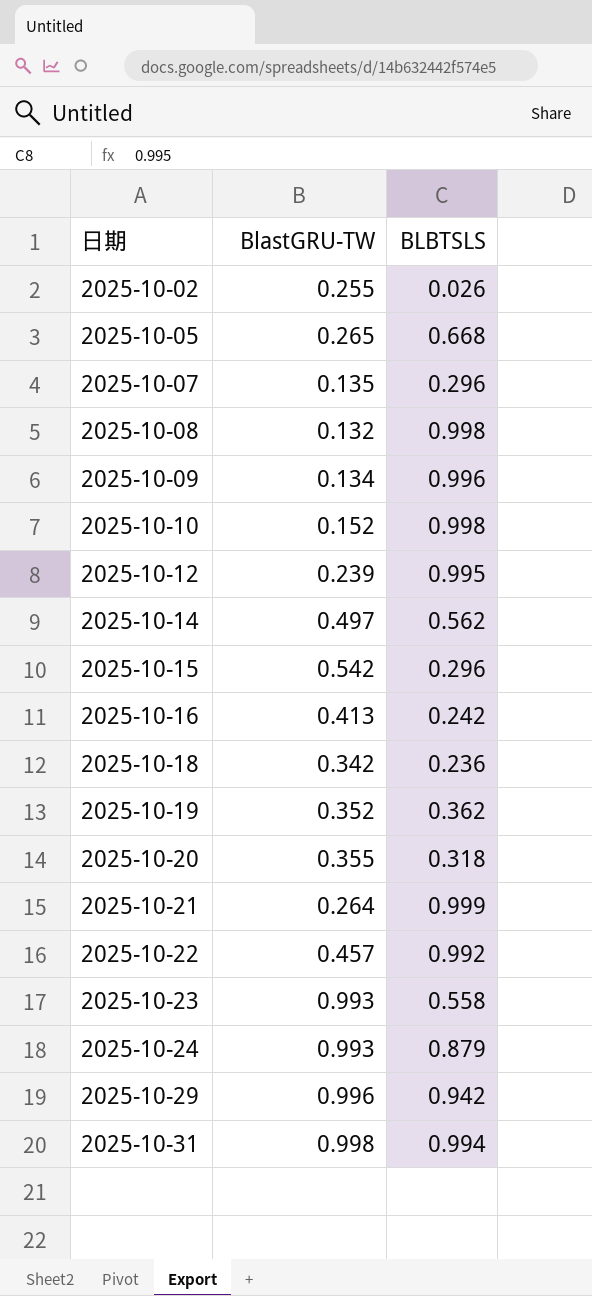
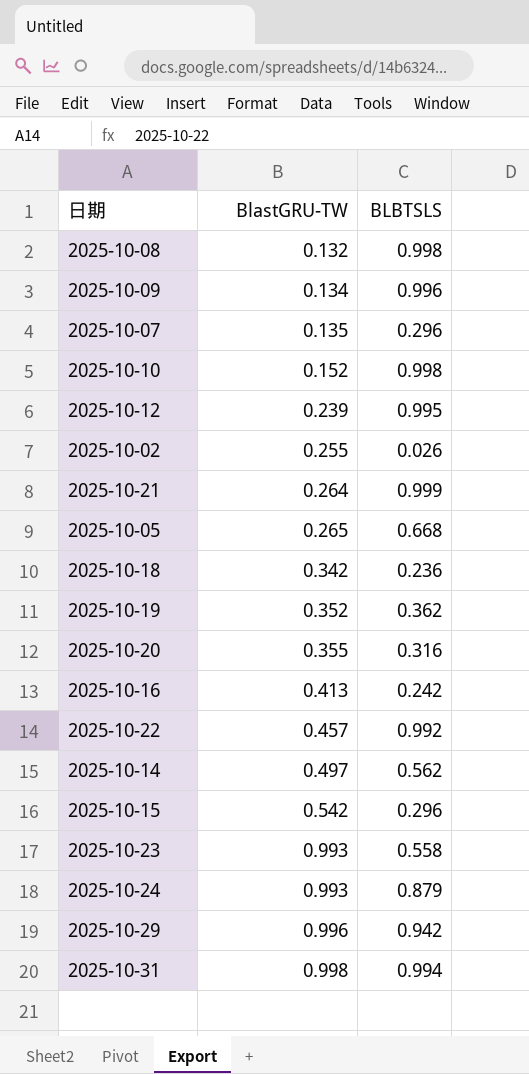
row order: 日期 ascending -> BlastGRU-TW ascending
2025-10-20 | BLBTSLS: 0.318 -> 0.316

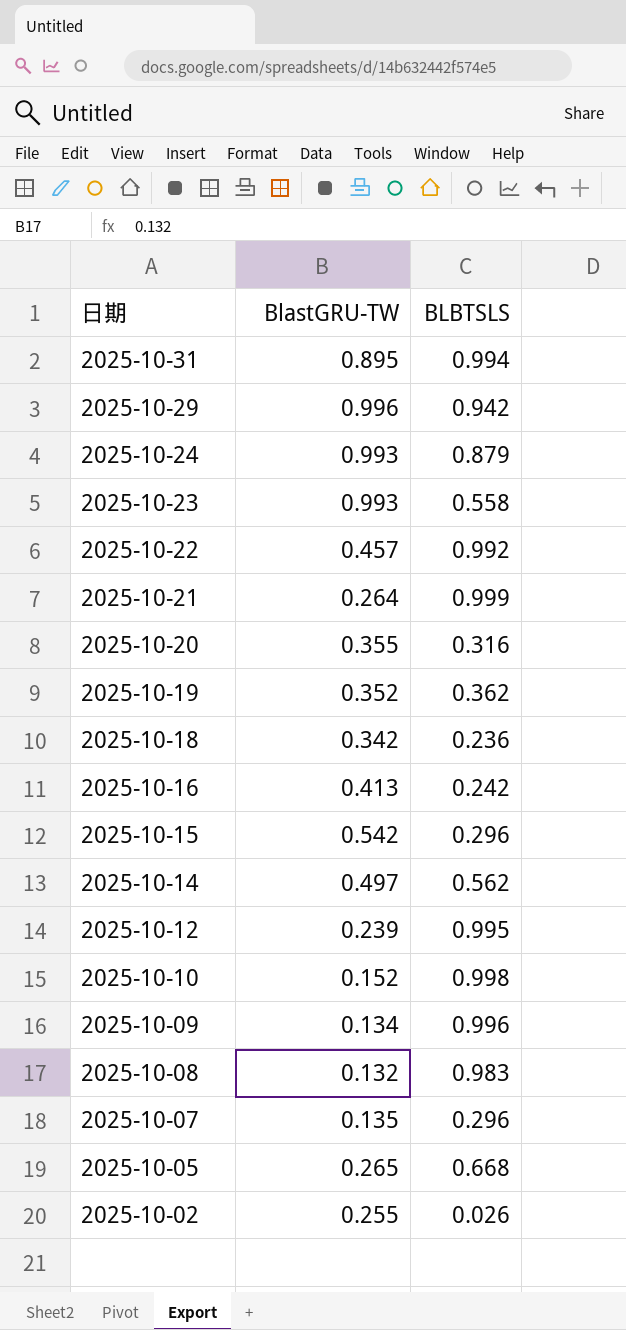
row order: BlastGRU-TW ascending -> 日期 descending
2025-10-31 | BlastGRU-TW: 0.998 -> 0.895
2025-10-08 | BLBTSLS: 0.998 -> 0.983

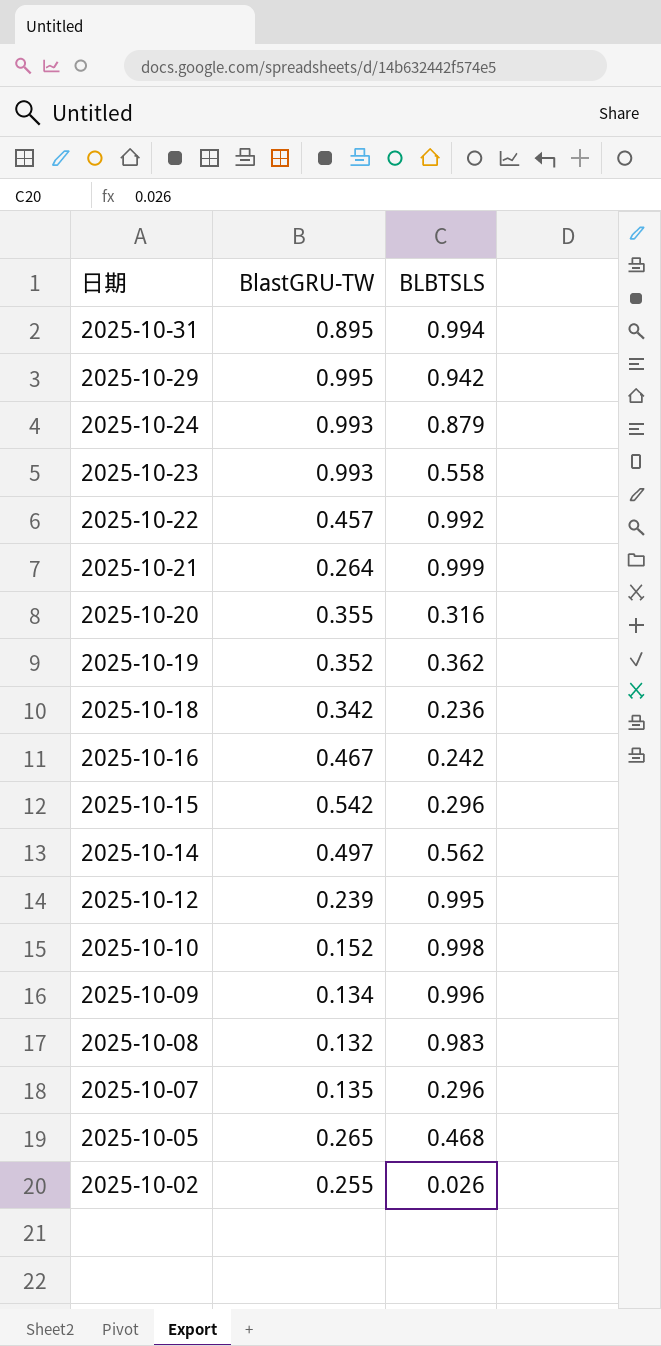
2025-10-29 | BlastGRU-TW: 0.996 -> 0.995
2025-10-16 | BlastGRU-TW: 0.413 -> 0.467
2025-10-05 | BLBTSLS: 0.668 -> 0.468

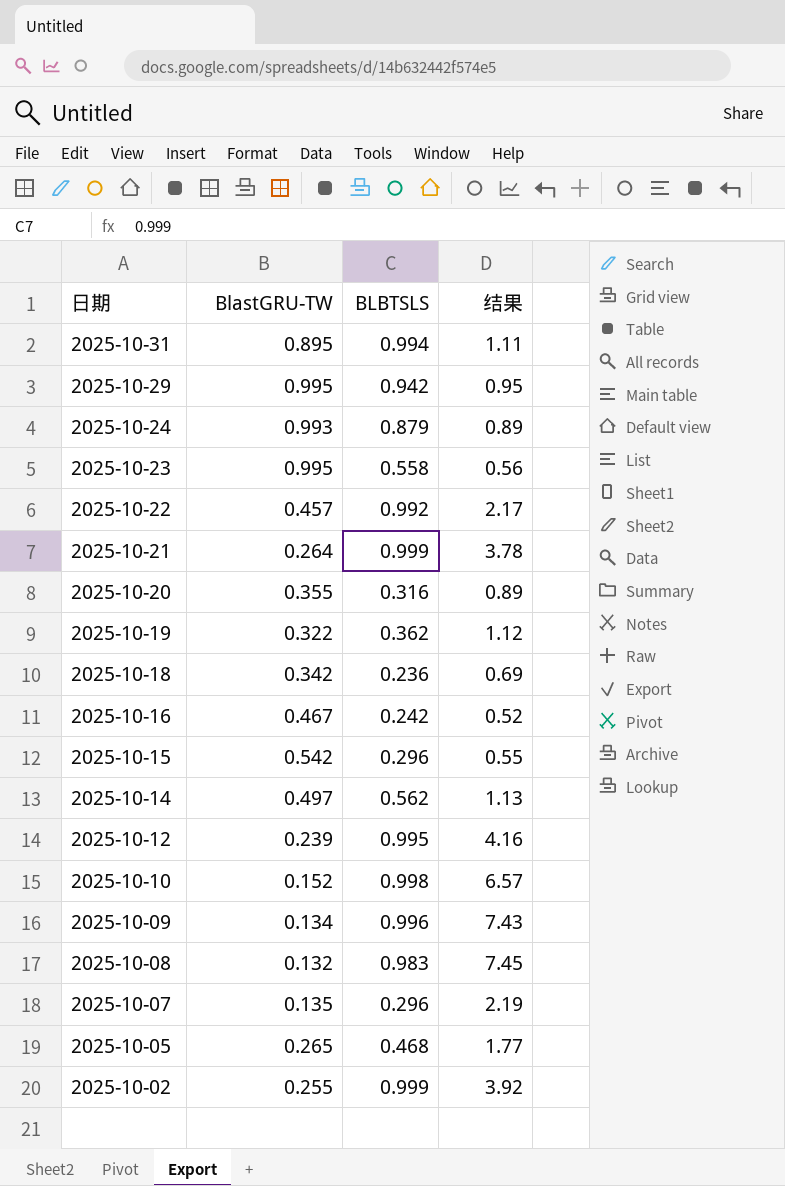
column 结果 | formula: none -> [BLBTSLS] / [BlastGRU-TW]
2025-10-23 | BlastGRU-TW: 0.993 -> 0.995
2025-10-19 | BlastGRU-TW: 0.352 -> 0.322
2025-10-02 | BLBTSLS: 0.026 -> 0.999

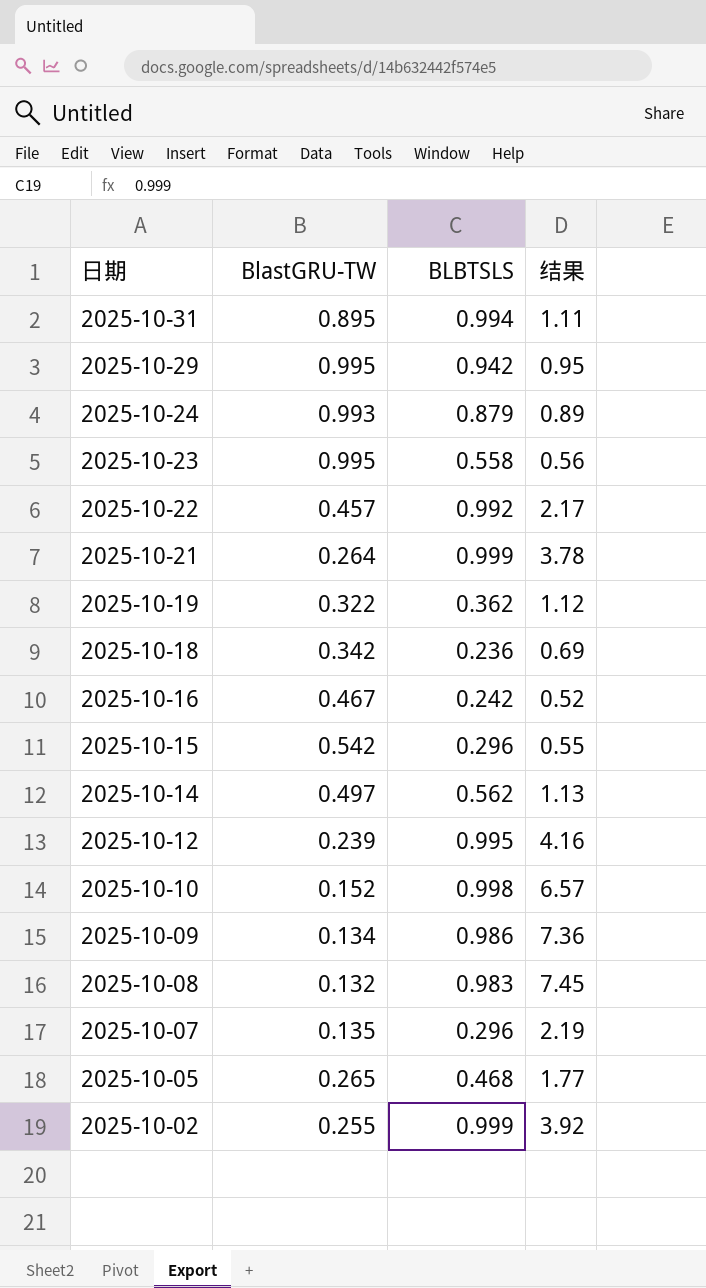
row 2025-10-20: 0.355 | 0.316 | 0.89 -> none
2025-10-09 | BLBTSLS: 0.996 -> 0.986
2025-10-09 | 结果: 7.43 -> 7.36

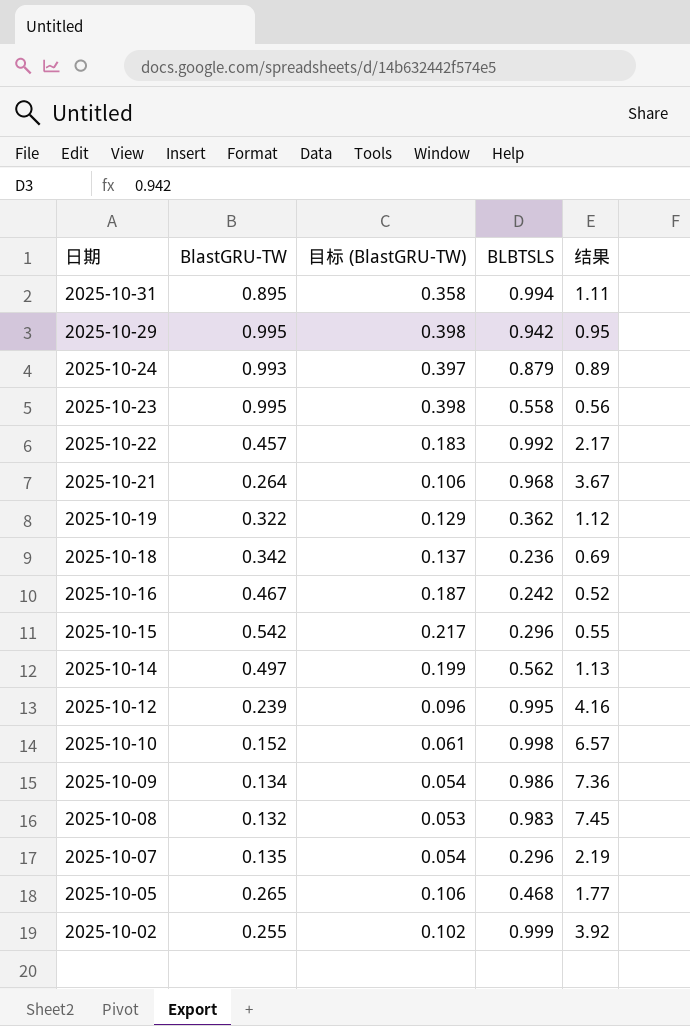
column 目标 (BlastGRU-TW) | formula: none -> [BlastGRU-TW] * 0.4
2025-10-21 | BLBTSLS: 0.999 -> 0.968
2025-10-21 | 结果: 3.78 -> 3.67

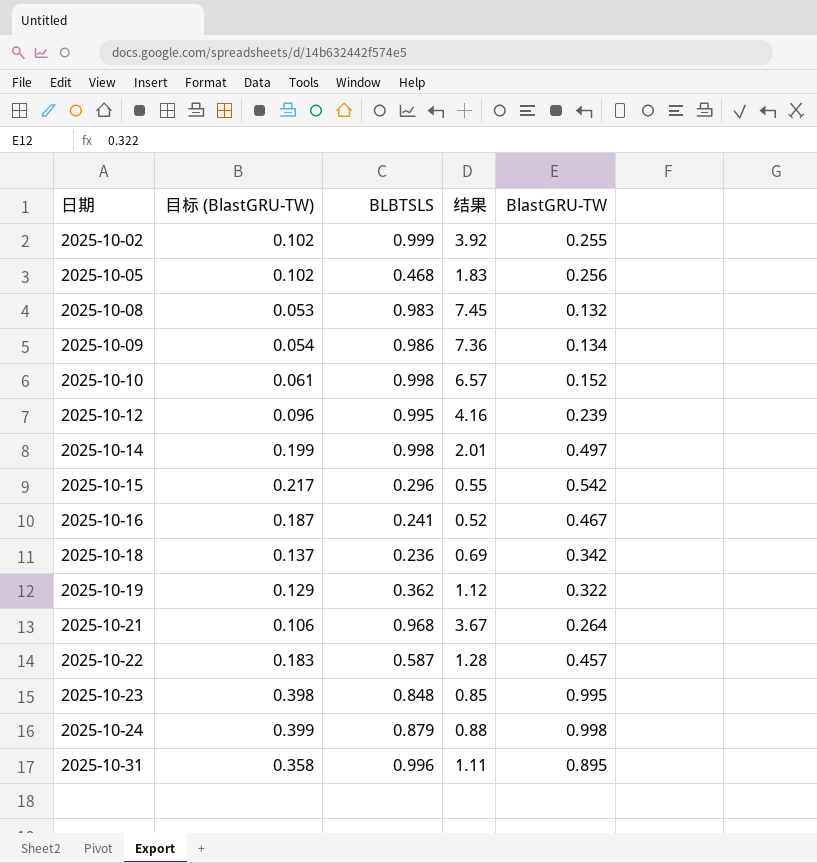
row order: 日期 descending -> 日期 ascending
column BlastGRU-TW | position: 2 -> 5
row 2025-10-29: 0.995 | 0.398 | 0.942 | 0.95 -> none
row 2025-10-07: 0.135 | 0.054 | 0.296 | 2.19 -> none
2025-10-05 | 目标 (BlastGRU-TW): 0.106 -> 0.102
2025-10-05 | 结果: 1.77 -> 1.83
2025-10-05 | BlastGRU-TW: 0.265 -> 0.256
2025-10-14 | BLBTSLS: 0.562 -> 0.998
2025-10-14 | 结果: 1.13 -> 2.01
2025-10-16 | BLBTSLS: 0.242 -> 0.241
2025-10-22 | BLBTSLS: 0.992 -> 0.587
2025-10-22 | 结果: 2.17 -> 1.28
2025-10-23 | BLBTSLS: 0.558 -> 0.848
2025-10-23 | 结果: 0.56 -> 0.85
2025-10-24 | 目标 (BlastGRU-TW): 0.397 -> 0.399
2025-10-24 | 结果: 0.89 -> 0.88
2025-10-24 | BlastGRU-TW: 0.993 -> 0.998
2025-10-31 | BLBTSLS: 0.994 -> 0.996

